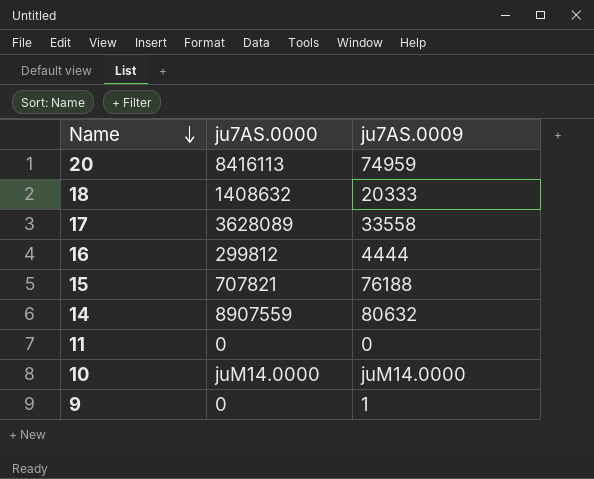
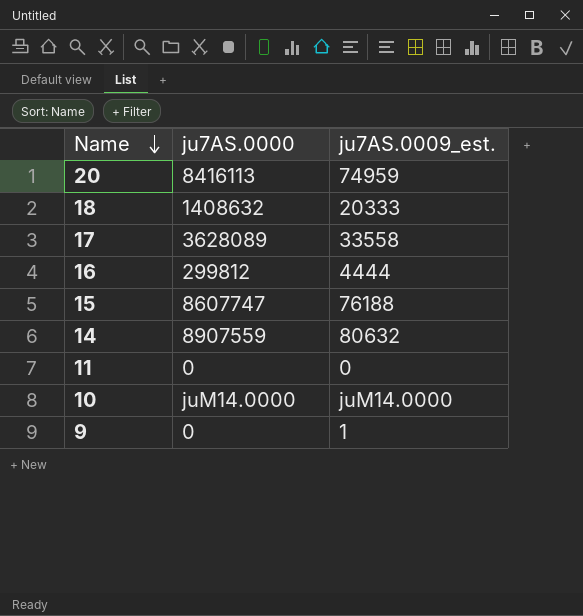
column name: ju7AS.0009 -> ju7AS.0009_est.
15 | ju7AS.0000: 707821 -> 8607747

